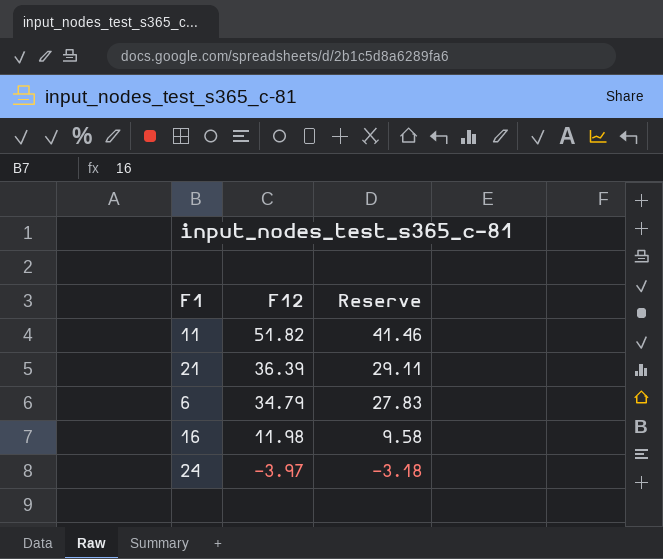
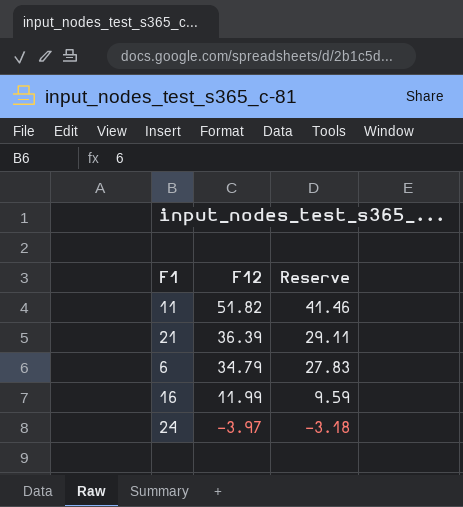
16 | F12: 11.98 -> 11.99
16 | Reserve: 9.58 -> 9.59

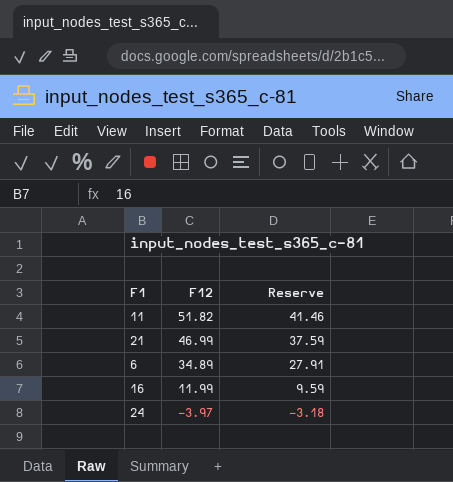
21 | F12: 36.39 -> 46.99
21 | Reserve: 29.11 -> 37.59
6 | F12: 34.79 -> 34.89
6 | Reserve: 27.83 -> 27.91

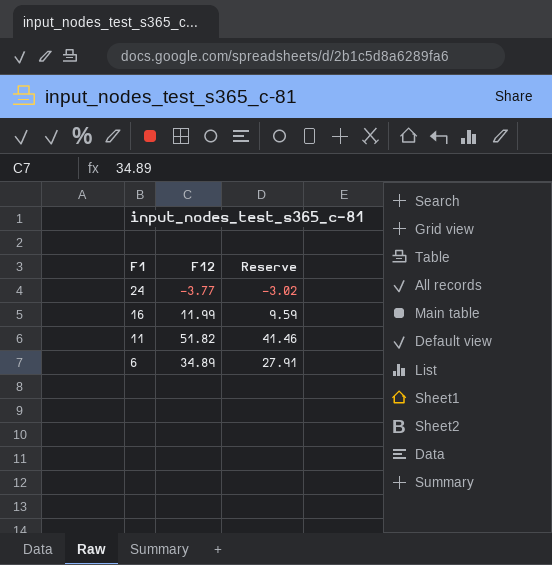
row order: F12 descending -> F1 descending
row 21: 46.99 | 37.59 -> none
24 | F12: -3.97 -> -3.77
24 | Reserve: -3.18 -> -3.02

